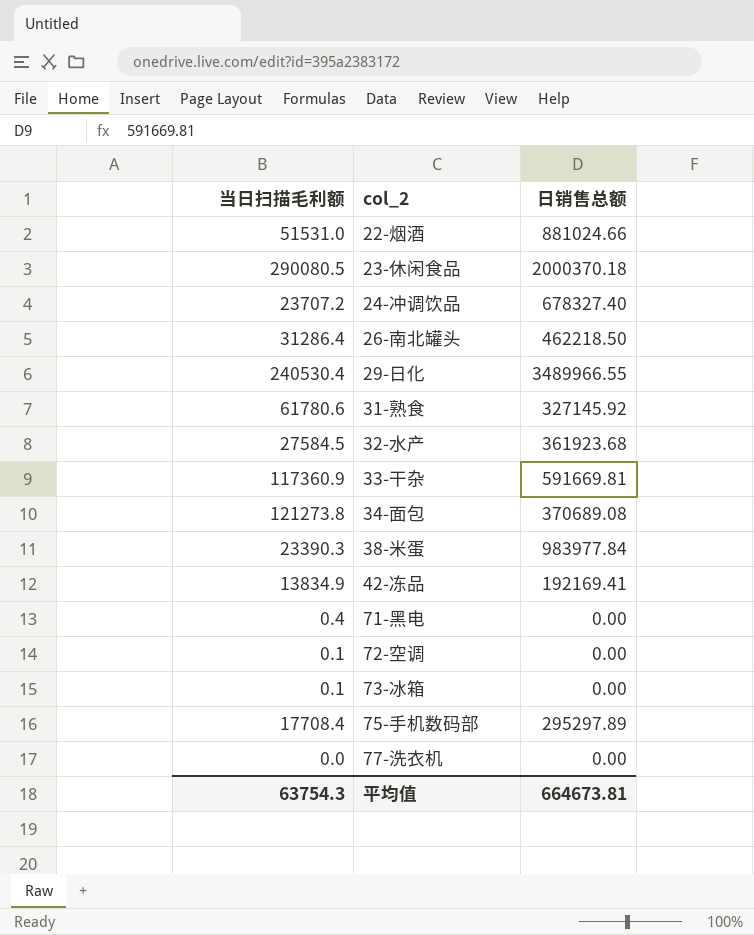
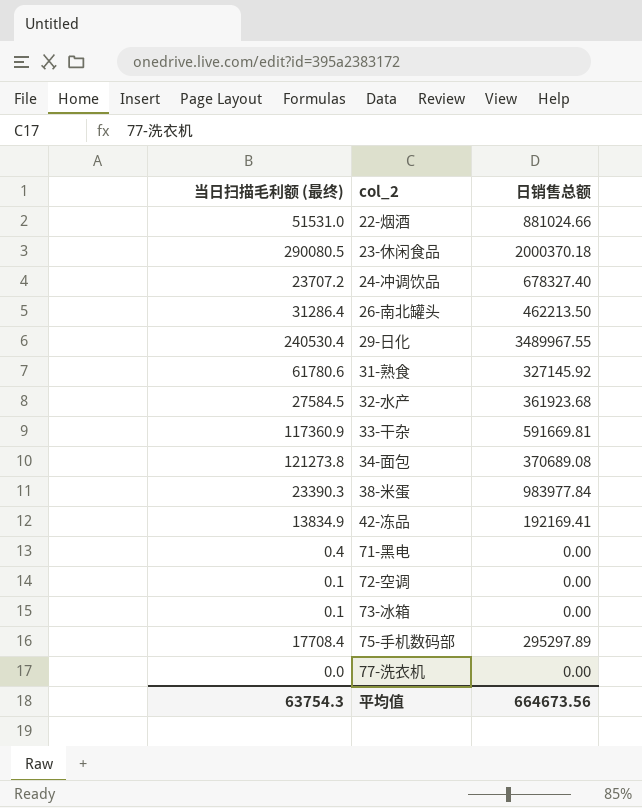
column name: 当日扫描毛利额 -> 当日扫描毛利额 (最终)
26-南北罐头 | 日销售总额: 462218.50 -> 462213.50
29-日化 | 日销售总额: 3489966.55 -> 3489967.55
平均值 | 日销售总额: 664673.81 -> 664673.56

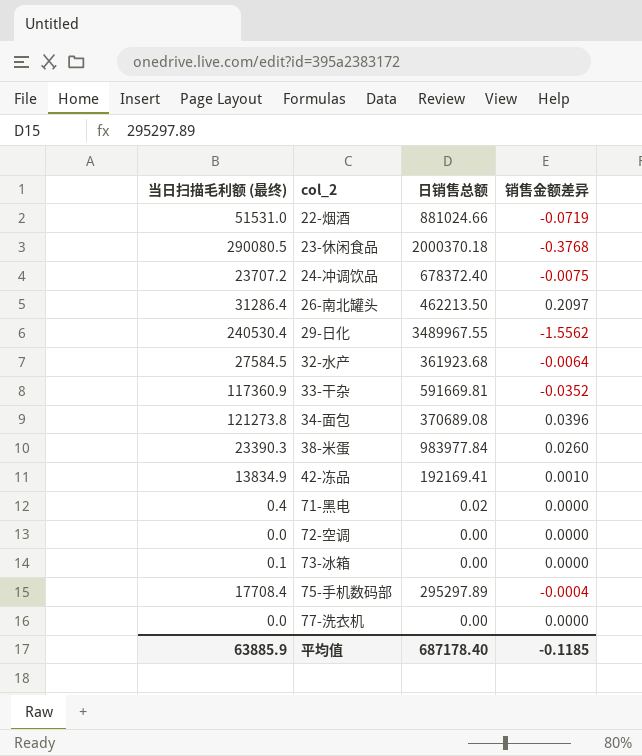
column 销售金额差异 | position: none -> 4
row 31-熟食: 61780.6 | 327145.92 -> none
24-冲调饮品 | 日销售总额: 678327.40 -> 678372.40
71-黑电 | 日销售总额: 0.00 -> 0.02
72-空调 | 当日扫描毛利额 (最终): 0.1 -> 0.0
平均值 | 当日扫描毛利额 (最终): 63754.3 -> 63885.9
平均值 | 日销售总额: 664673.56 -> 687178.40

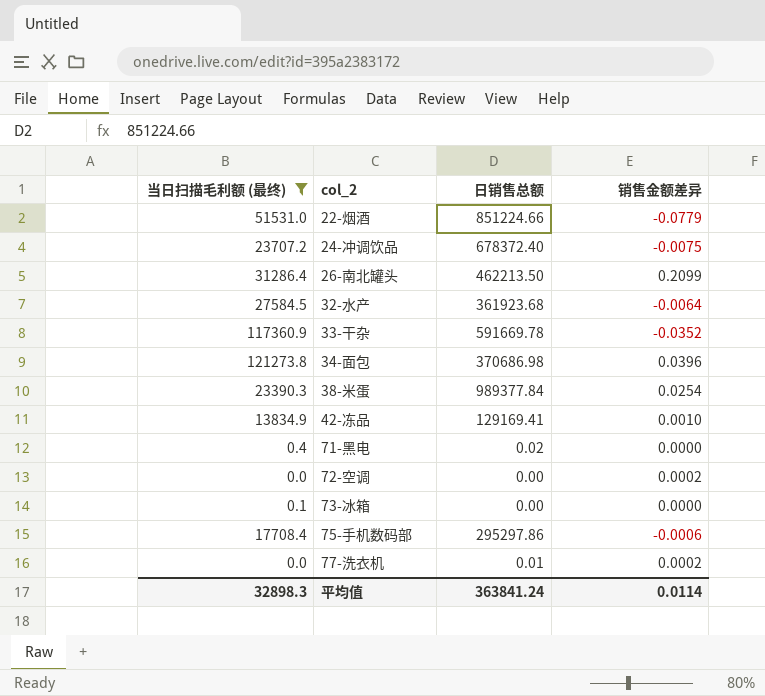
filter: none -> 当日扫描毛利额 (最终) <= 121273.8
22-烟酒 | 日销售总额: 881024.66 -> 851224.66
22-烟酒 | 销售金额差异: -0.0719 -> -0.0779
26-南北罐头 | 销售金额差异: 0.2097 -> 0.2099
33-干杂 | 日销售总额: 591669.81 -> 591669.78
34-面包 | 日销售总额: 370689.08 -> 370686.98
38-米蛋 | 日销售总额: 983977.84 -> 989377.84
38-米蛋 | 销售金额差异: 0.0260 -> 0.0254
42-冻品 | 日销售总额: 192169.41 -> 129169.41
72-空调 | 销售金额差异: 0.0000 -> 0.0002
75-手机数码部 | 日销售总额: 295297.89 -> 295297.86
75-手机数码部 | 销售金额差异: -0.0004 -> -0.0006
77-洗衣机 | 日销售总额: 0.00 -> 0.01
77-洗衣机 | 销售金额差异: 0.0000 -> 0.0002
平均值 | 当日扫描毛利额 (最终): 63885.9 -> 32898.3
平均值 | 日销售总额: 687178.40 -> 363841.24
平均值 | 销售金额差异: -0.1185 -> 0.0114

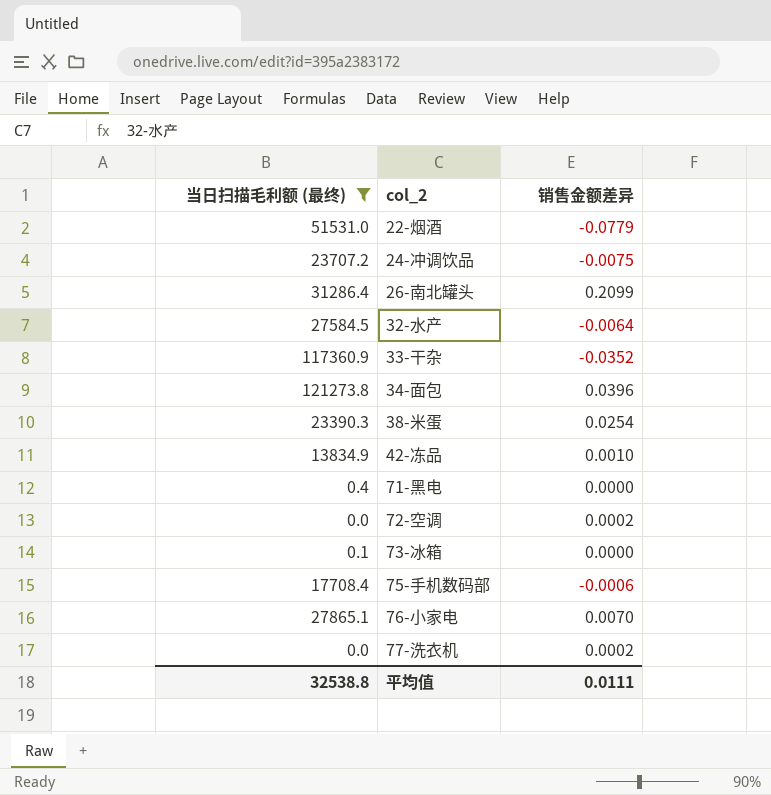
column 日销售总额 | position: 3 -> none
row 76-小家电: none -> 27865.1 | 0.0070
平均值 | 当日扫描毛利额 (最终): 32898.3 -> 32538.8
平均值 | 销售金额差异: 0.0114 -> 0.0111

